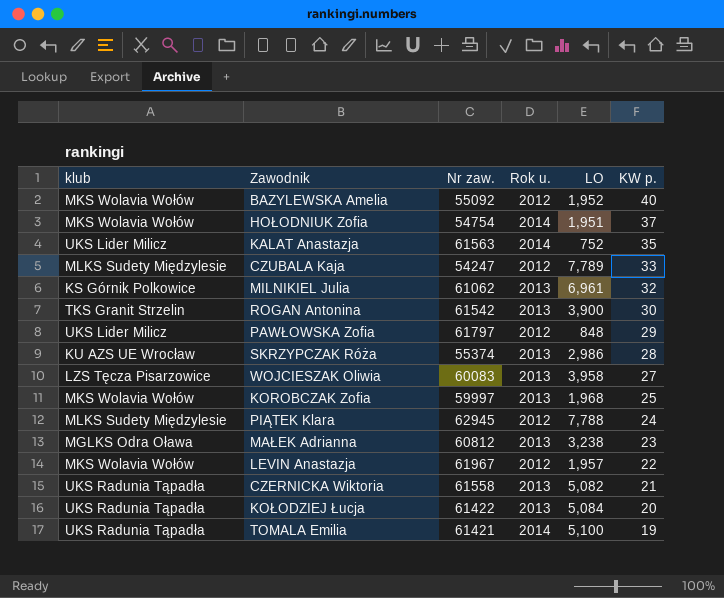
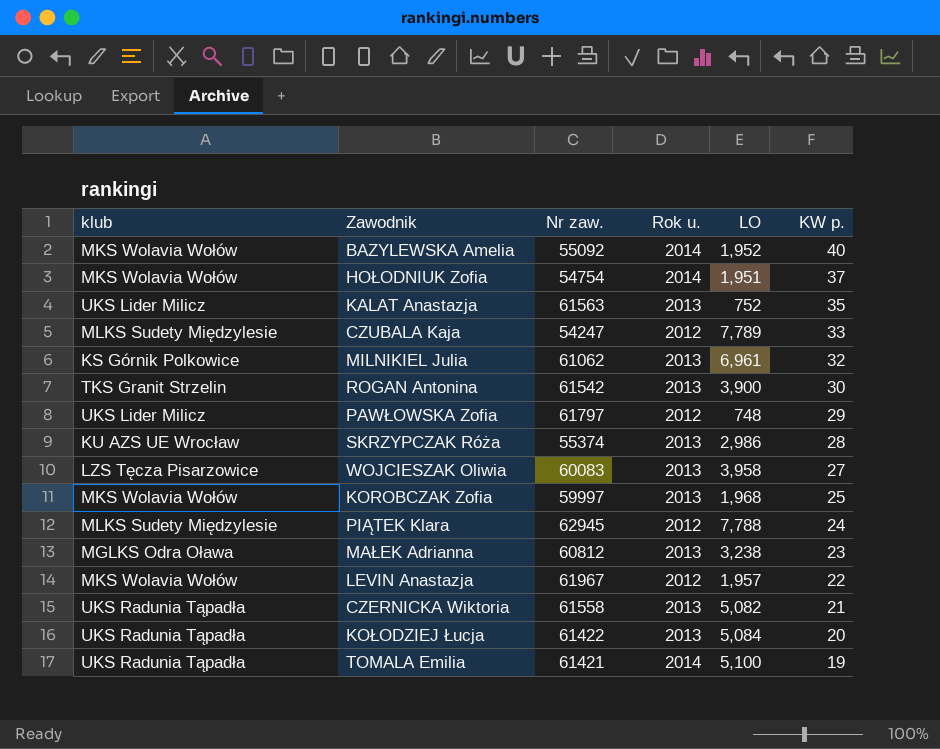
BAZYLEWSKA Amelia | Rok u.: 2012 -> 2014
KALAT Anastazja | Rok u.: 2014 -> 2013
PAWŁOWSKA Zofia | LO: 848 -> 748

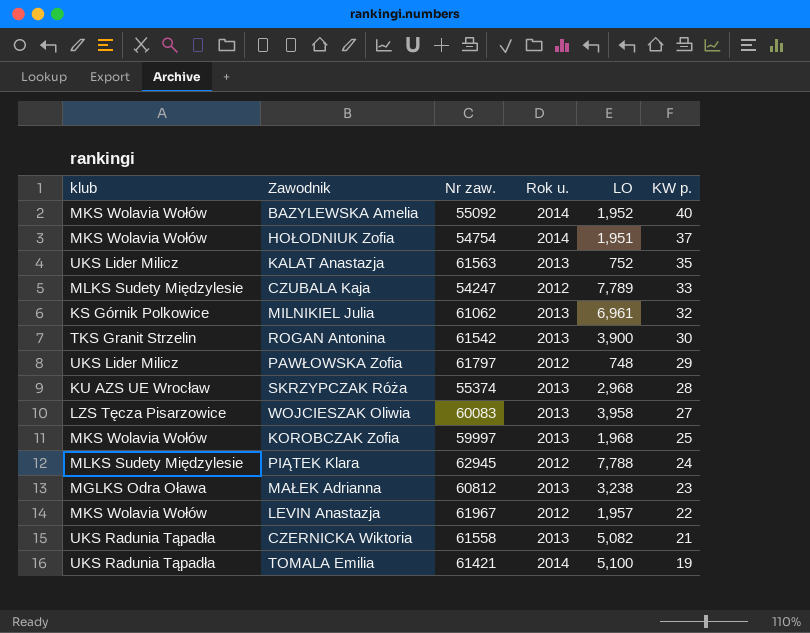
row KOŁODZIEJ Łucja: UKS Radunia Tąpadła | 61422 | 2013 | 5,084 | 20 -> none
SKRZYPCZAK Róża | LO: 2,986 -> 2,968

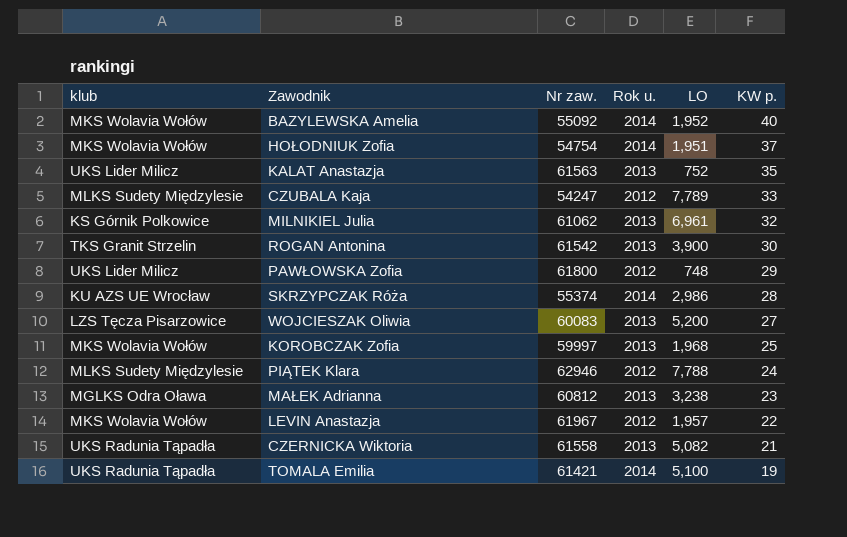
PAWŁOWSKA Zofia | Nr zaw.: 61797 -> 61800
SKRZYPCZAK Róża | Rok u.: 2013 -> 2014
SKRZYPCZAK Róża | LO: 2,968 -> 2,986
WOJCIESZAK Oliwia | LO: 3,958 -> 5,200
PIĄTEK Klara | Nr zaw.: 62945 -> 62946

